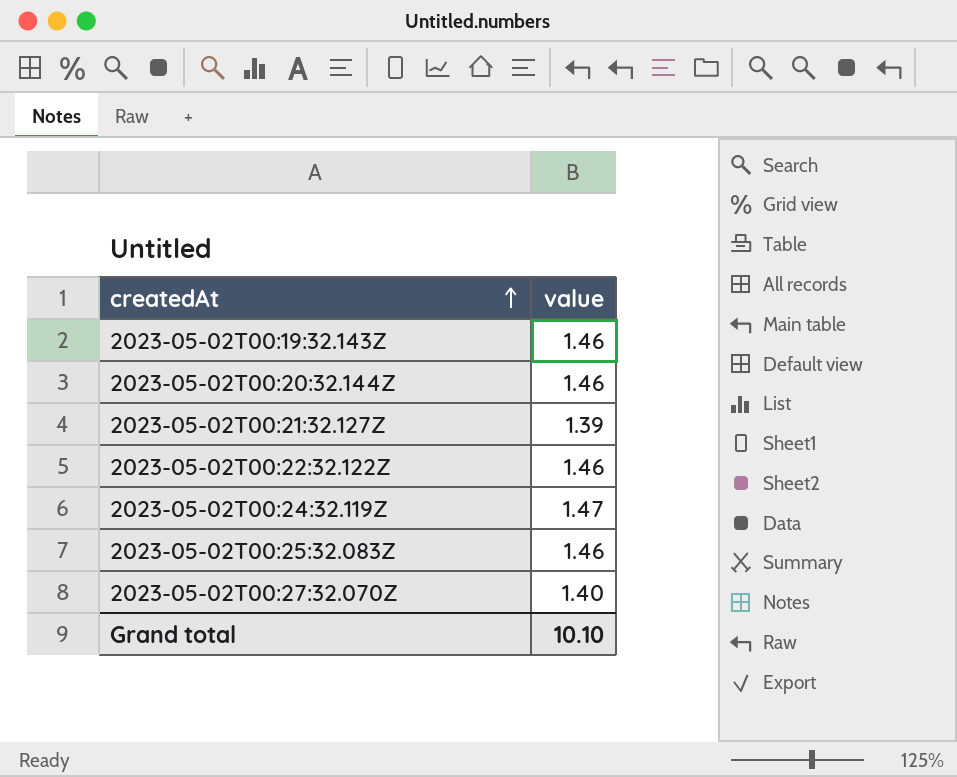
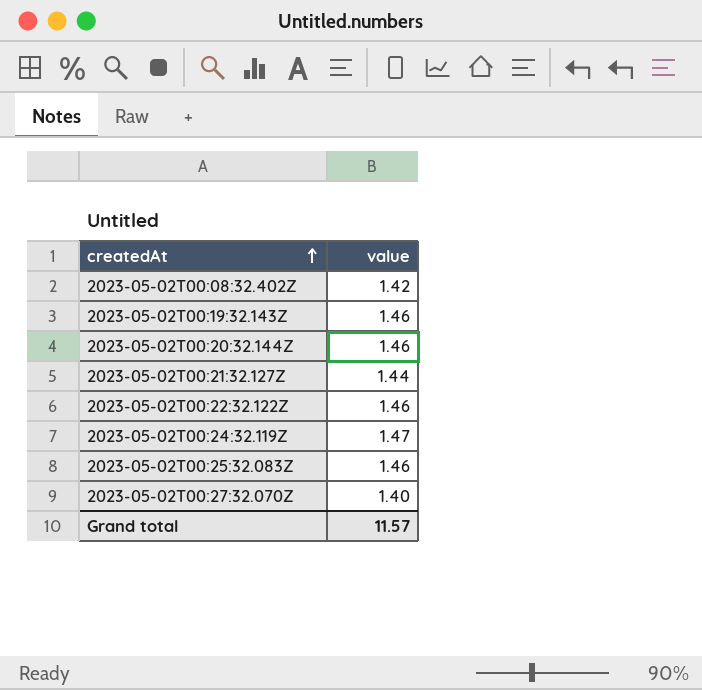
row 2023-05-02T00:08:32.402Z: none -> 1.42
2023-05-02T00:21:32.127Z | value: 1.39 -> 1.44
Grand total | value: 10.10 -> 11.57

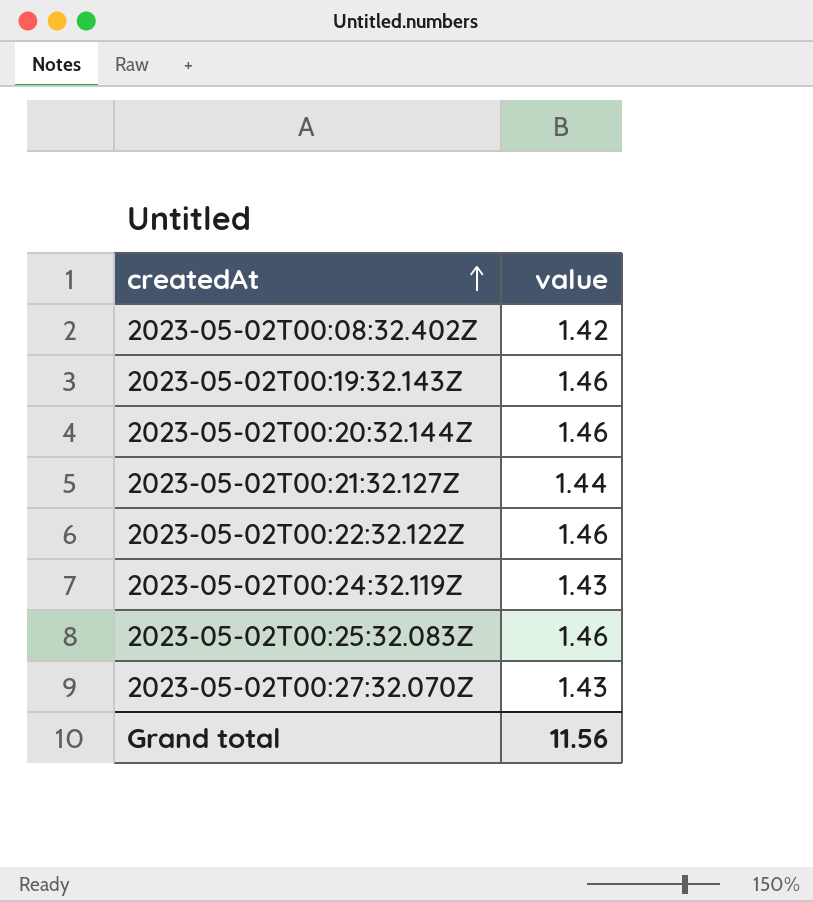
2023-05-02T00:24:32.119Z | value: 1.47 -> 1.43
2023-05-02T00:27:32.070Z | value: 1.40 -> 1.43
Grand total | value: 11.57 -> 11.56

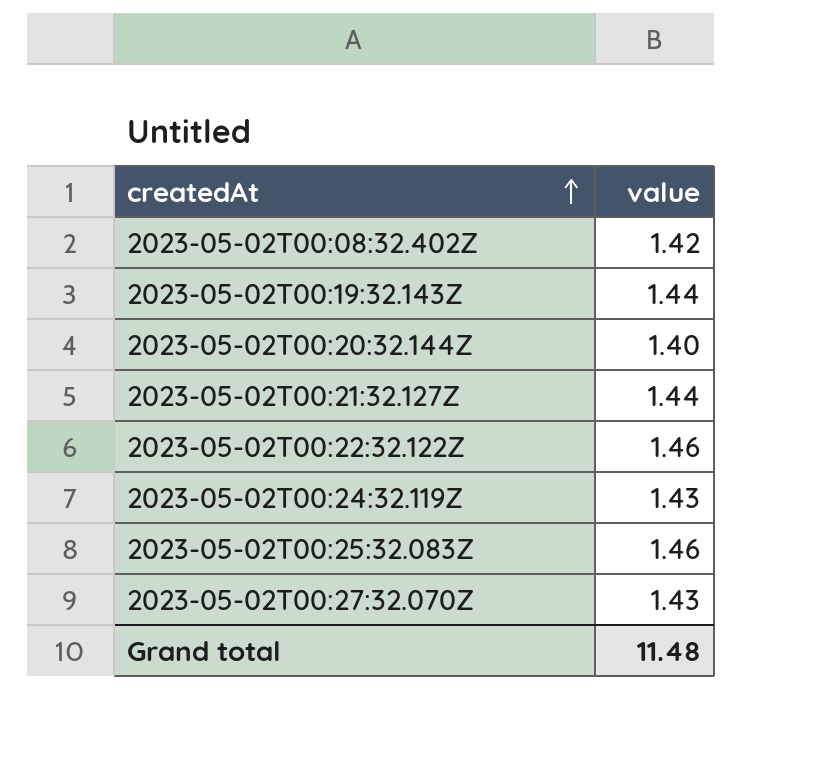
2023-05-02T00:19:32.143Z | value: 1.46 -> 1.44
2023-05-02T00:20:32.144Z | value: 1.46 -> 1.40
Grand total | value: 11.56 -> 11.48

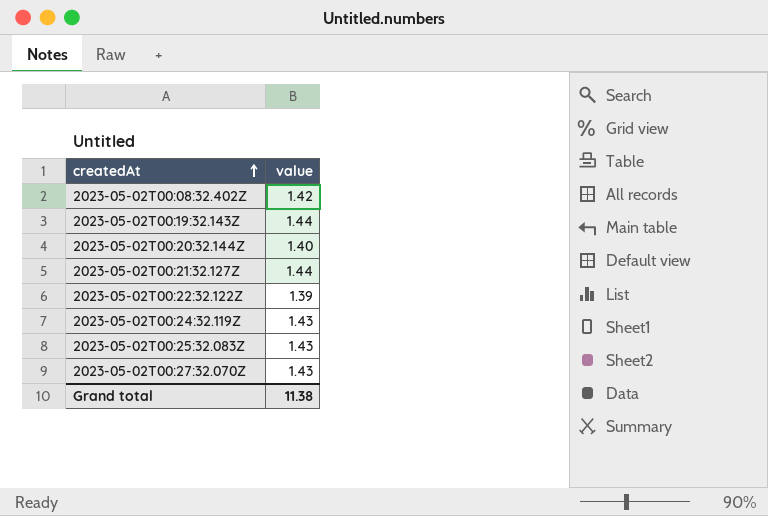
2023-05-02T00:22:32.122Z | value: 1.46 -> 1.39
2023-05-02T00:25:32.083Z | value: 1.46 -> 1.43
Grand total | value: 11.48 -> 11.38

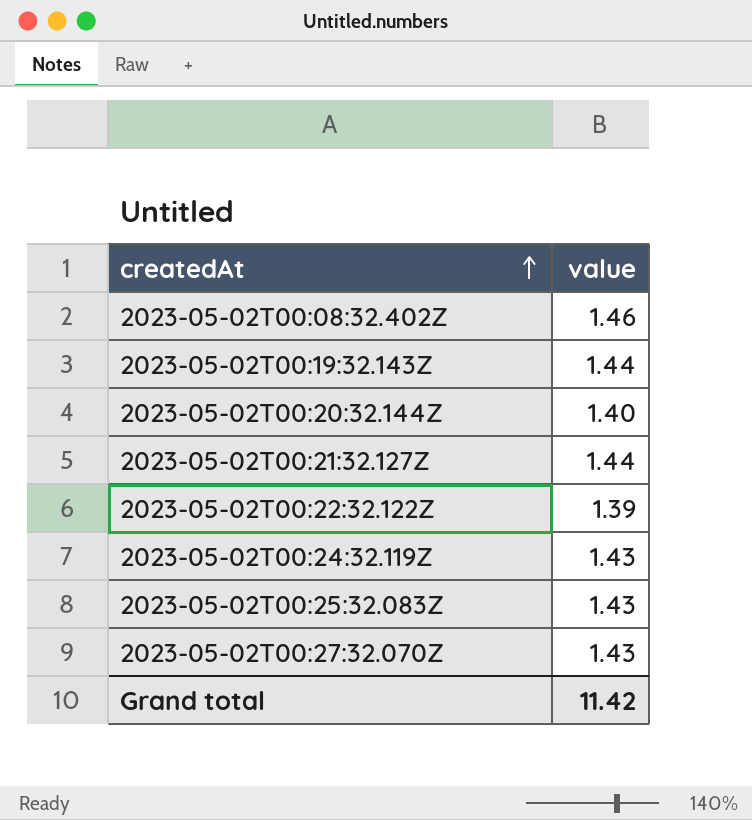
2023-05-02T00:08:32.402Z | value: 1.42 -> 1.46
Grand total | value: 11.38 -> 11.42

